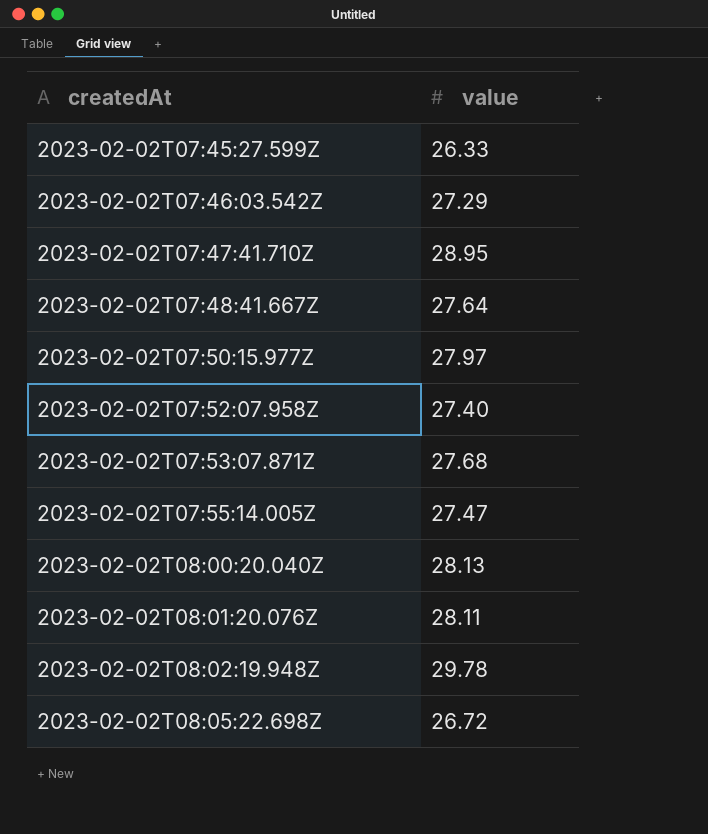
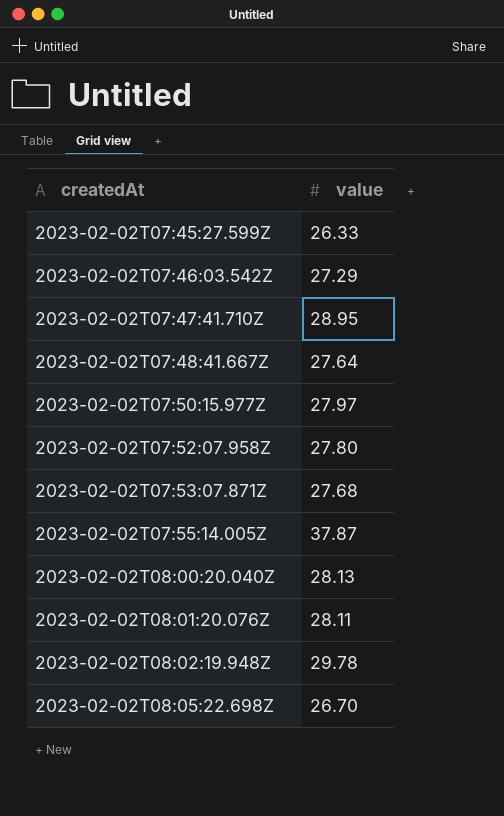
2023-02-02T07:52:07.958Z | value: 27.40 -> 27.80
2023-02-02T07:55:14.005Z | value: 27.47 -> 37.87
2023-02-02T08:05:22.698Z | value: 26.72 -> 26.70

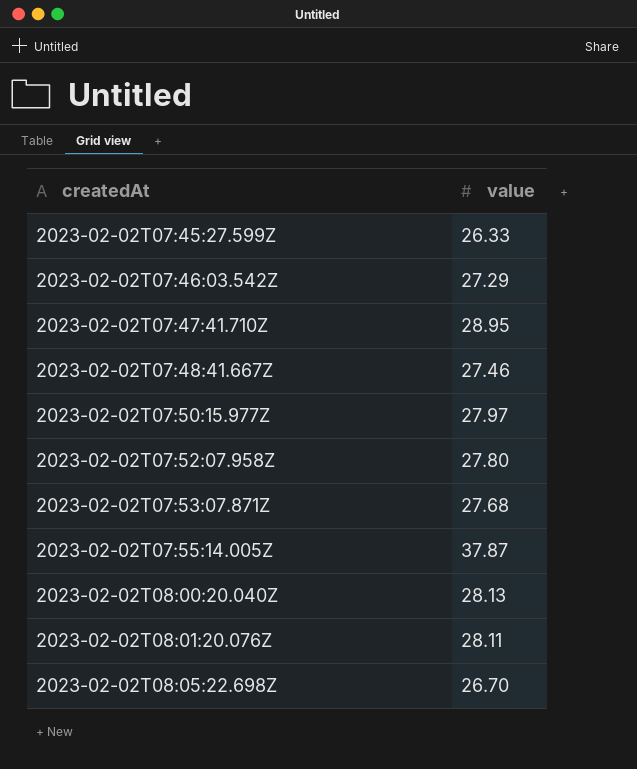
row 2023-02-02T08:02:19.948Z: 29.78 -> none
2023-02-02T07:48:41.667Z | value: 27.64 -> 27.46

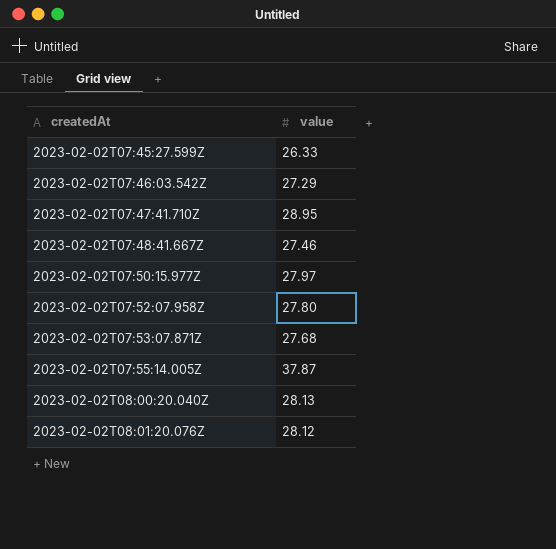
row 2023-02-02T08:05:22.698Z: 26.70 -> none
2023-02-02T08:01:20.076Z | value: 28.11 -> 28.12

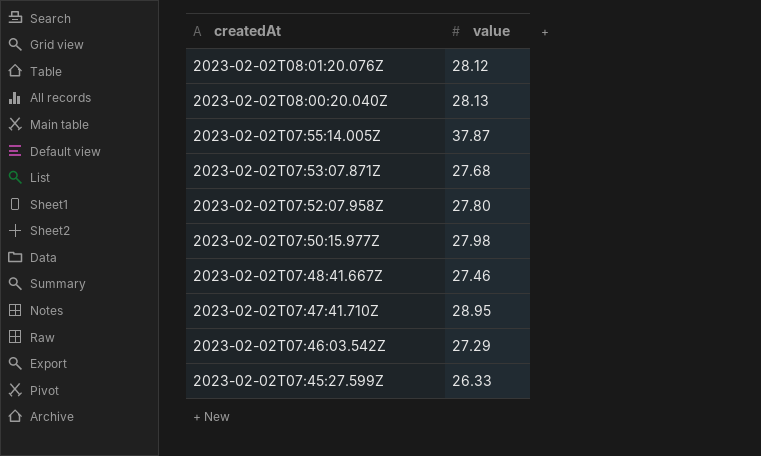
row order: createdAt ascending -> createdAt descending
2023-02-02T07:50:15.977Z | value: 27.97 -> 27.98

